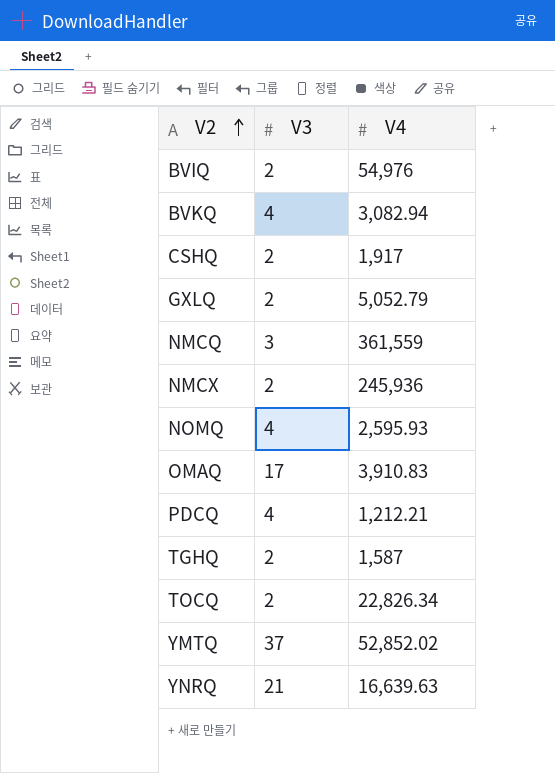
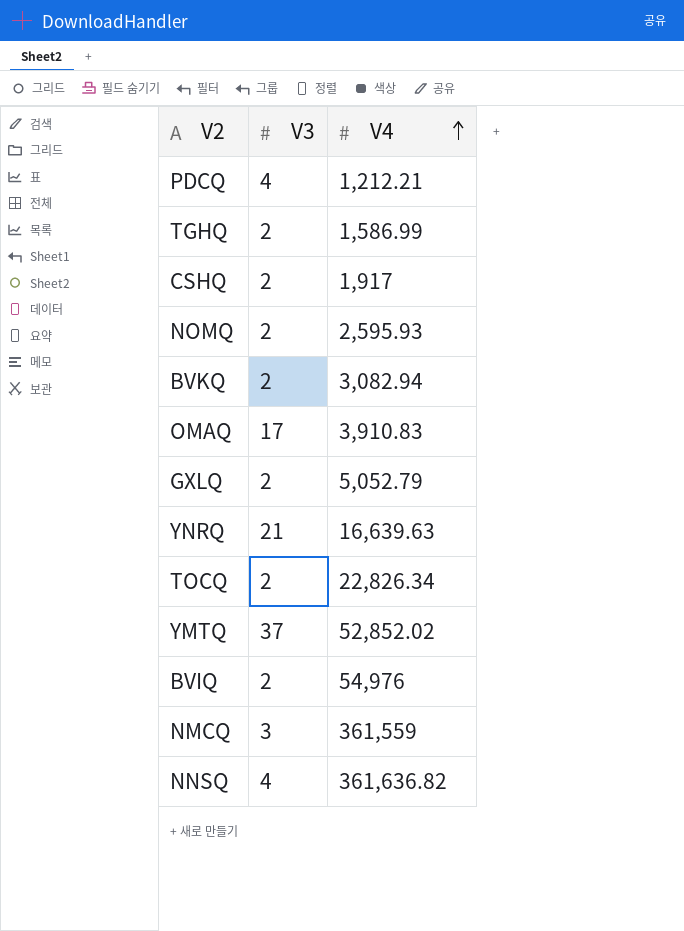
row order: V2 ascending -> V4 ascending
row NMCX: 2 | 245,936 -> none
TGHQ | V4: 1,587 -> 1,586.99
NOMQ | V3: 4 -> 2
BVKQ | V3: 4 -> 2
row NNSQ: none -> 4 | 361,636.82

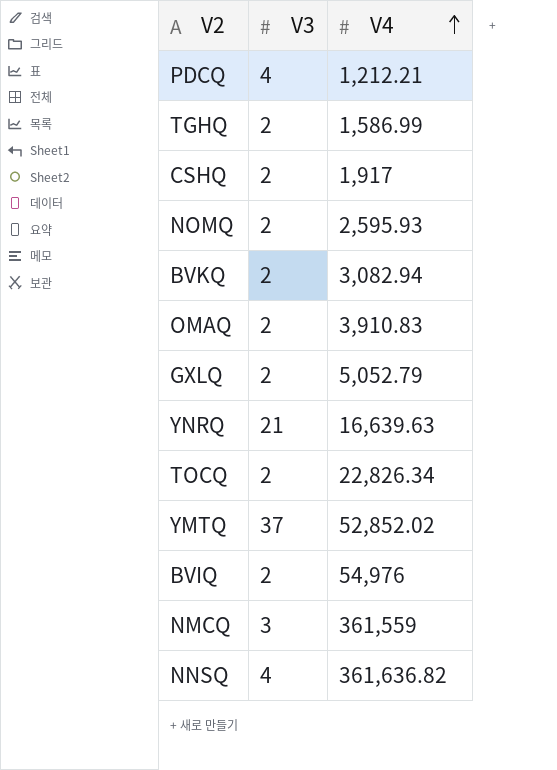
OMAQ | V3: 17 -> 2

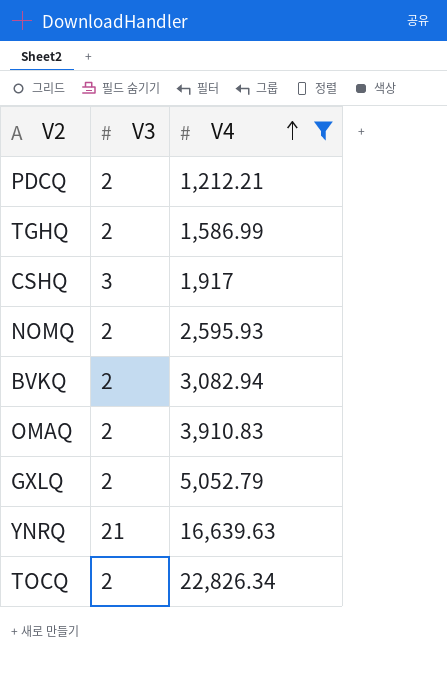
filter: none -> V4 <= 22,826.34
PDCQ | V3: 4 -> 2
CSHQ | V3: 2 -> 3

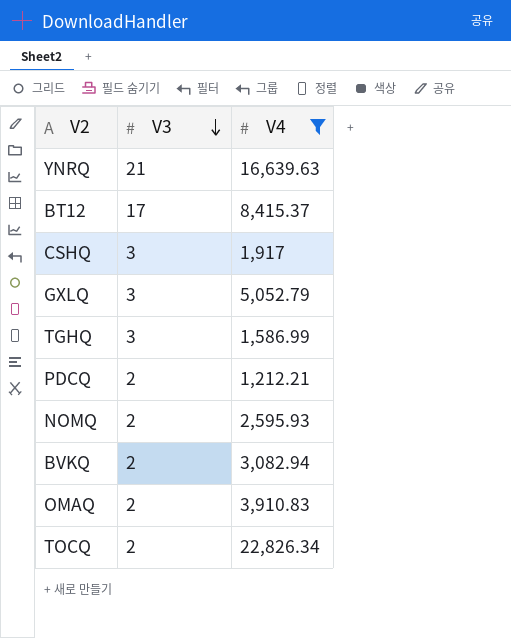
row order: V4 ascending -> V3 descending
row BT12: none -> 17 | 8,415.37
GXLQ | V3: 2 -> 3
TGHQ | V3: 2 -> 3

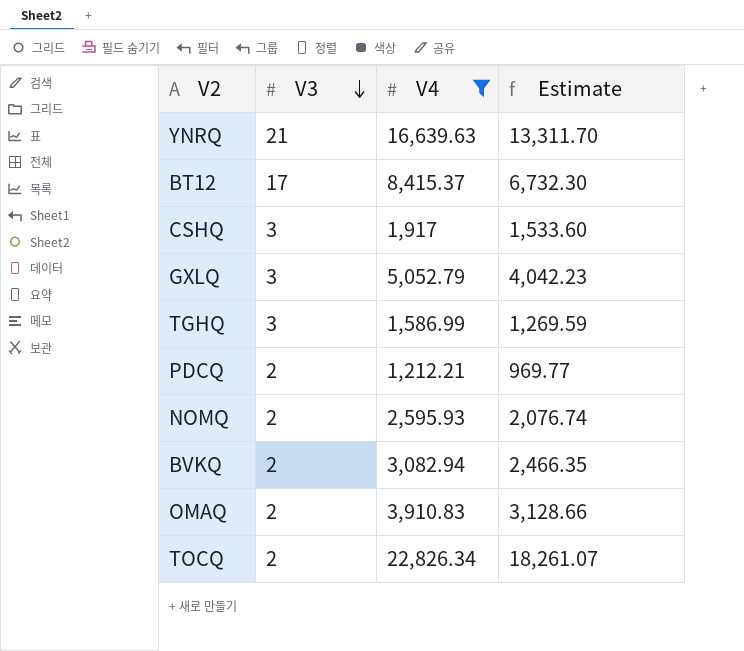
column Estimate | formula: none -> [V4] * 0.8

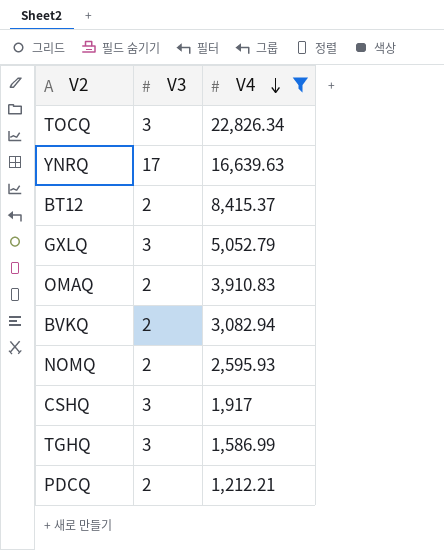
row order: V3 descending -> V4 descending
column Estimate | formula: [V4] * 0.8 -> none
TOCQ | V3: 2 -> 3
YNRQ | V3: 21 -> 17
BT12 | V3: 17 -> 2

